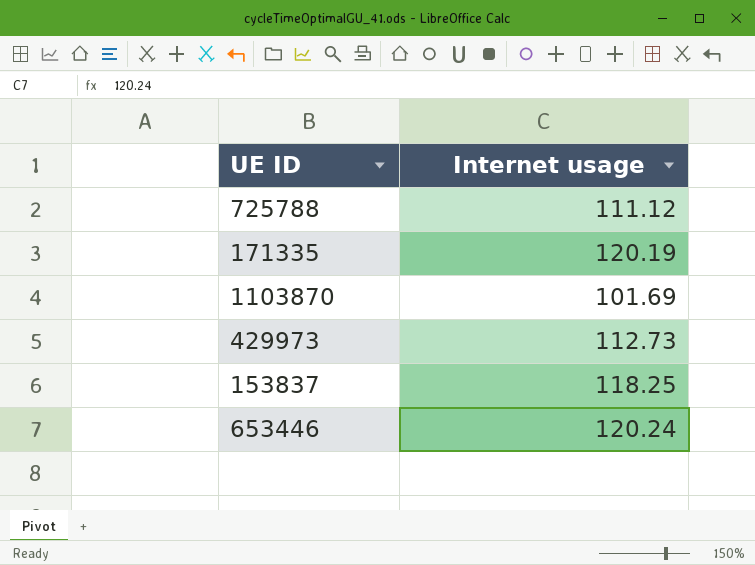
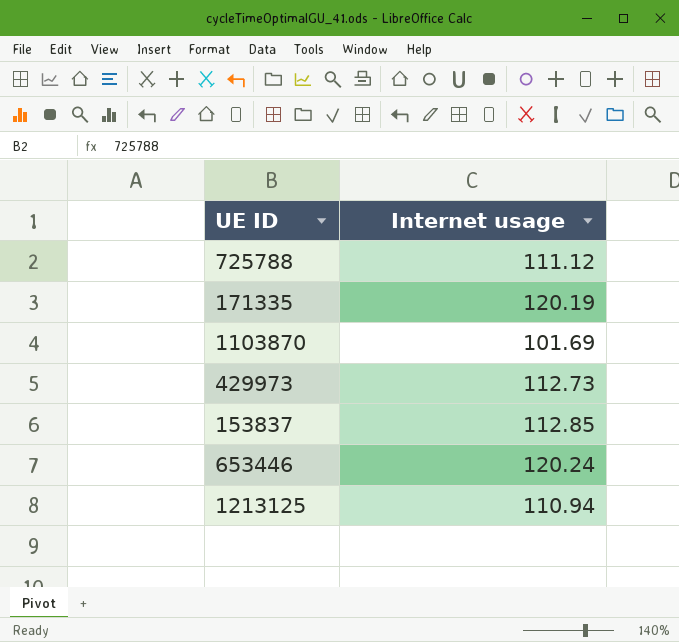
153837 | Internet usage: 118.25 -> 112.85
row 1213125: none -> 110.94

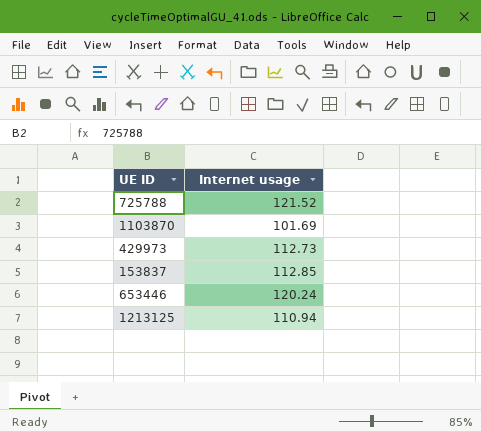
row 171335: 120.19 -> none
725788 | Internet usage: 111.12 -> 121.52

